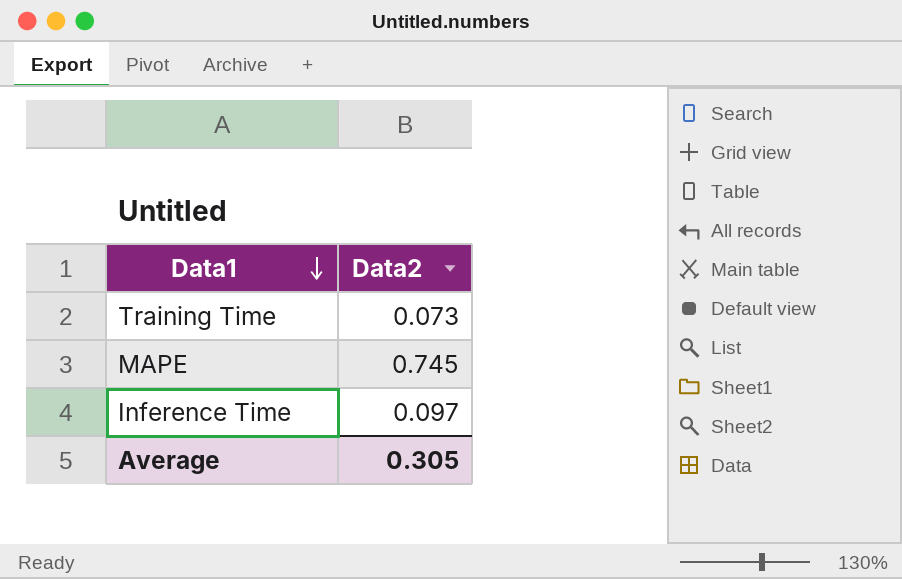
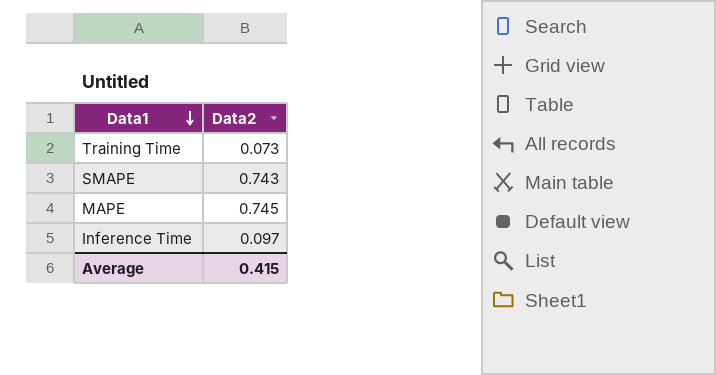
row SMAPE: none -> 0.743
Average | Data2: 0.305 -> 0.415

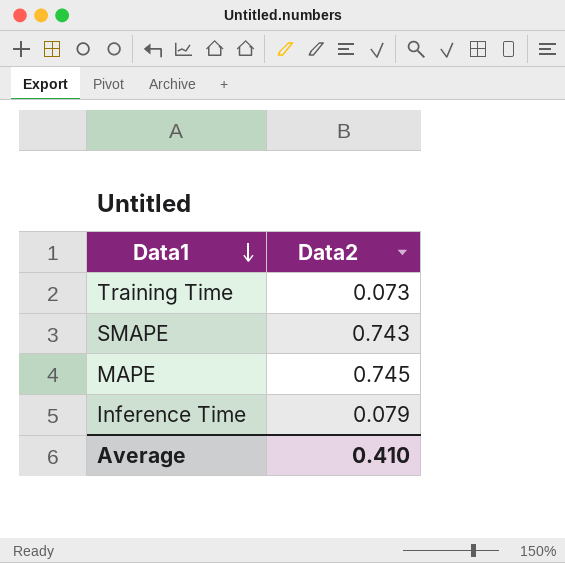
Inference Time | Data2: 0.097 -> 0.079
Average | Data2: 0.415 -> 0.410

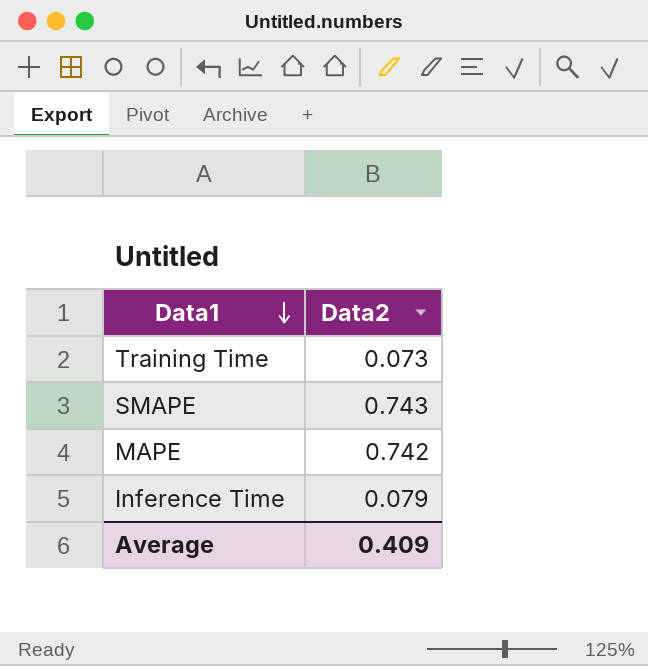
MAPE | Data2: 0.745 -> 0.742
Average | Data2: 0.410 -> 0.409

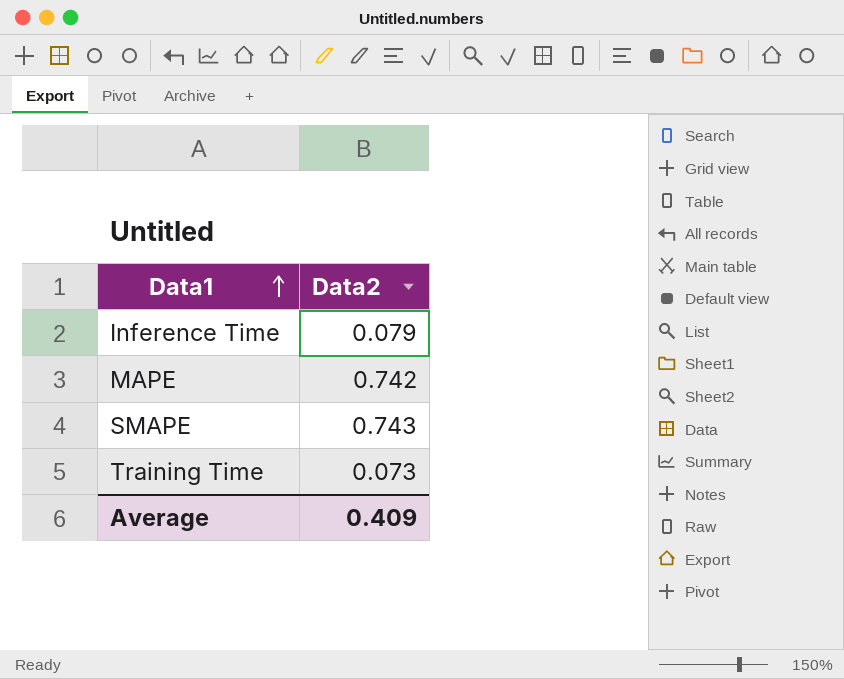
row order: Data1 descending -> Data1 ascending

